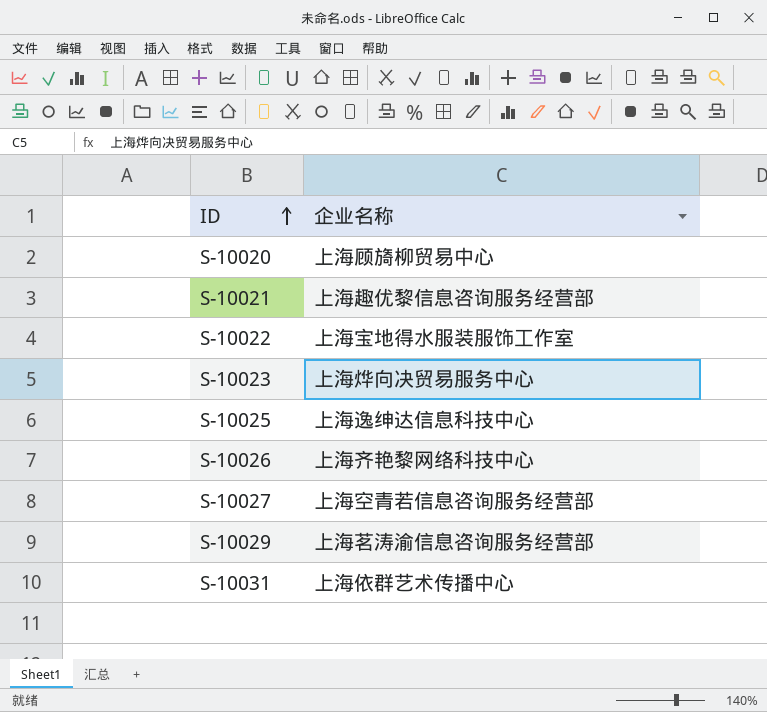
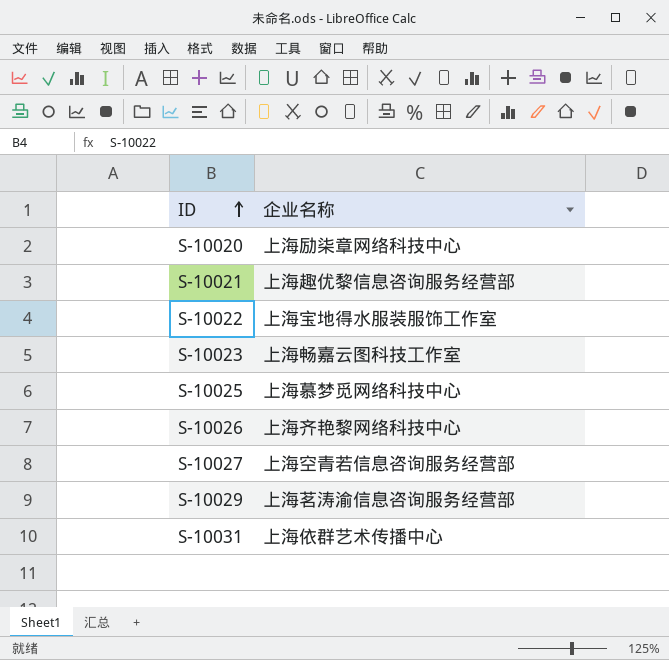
S-10020 | 企业名称: 上海顾旖柳贸易中心 -> 上海励柒章网络科技中心
S-10023 | 企业名称: 上海烨向决贸易服务中心 -> 上海畅嘉云图科技工作室
S-10025 | 企业名称: 上海逸绅达信息科技中心 -> 上海慕梦觅网络科技中心

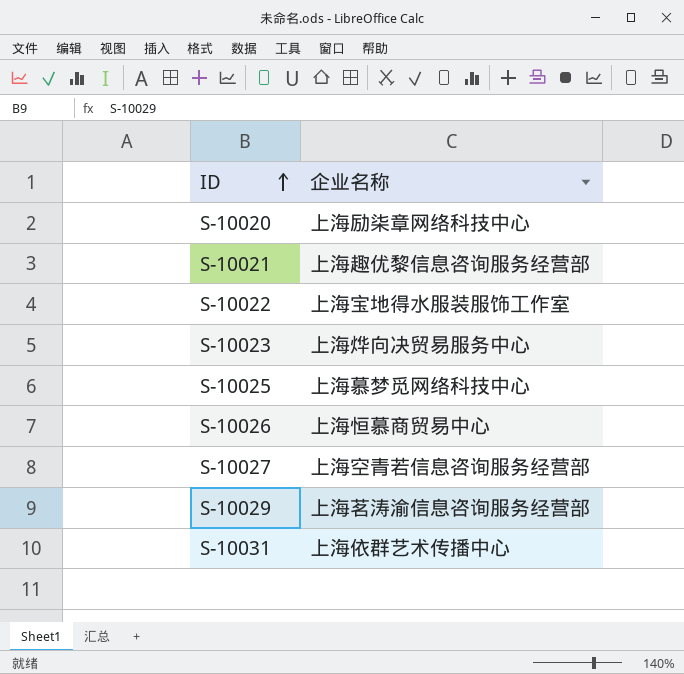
S-10023 | 企业名称: 上海畅嘉云图科技工作室 -> 上海烨向决贸易服务中心
S-10026 | 企业名称: 上海齐艳黎网络科技中心 -> 上海恒慕商贸易中心

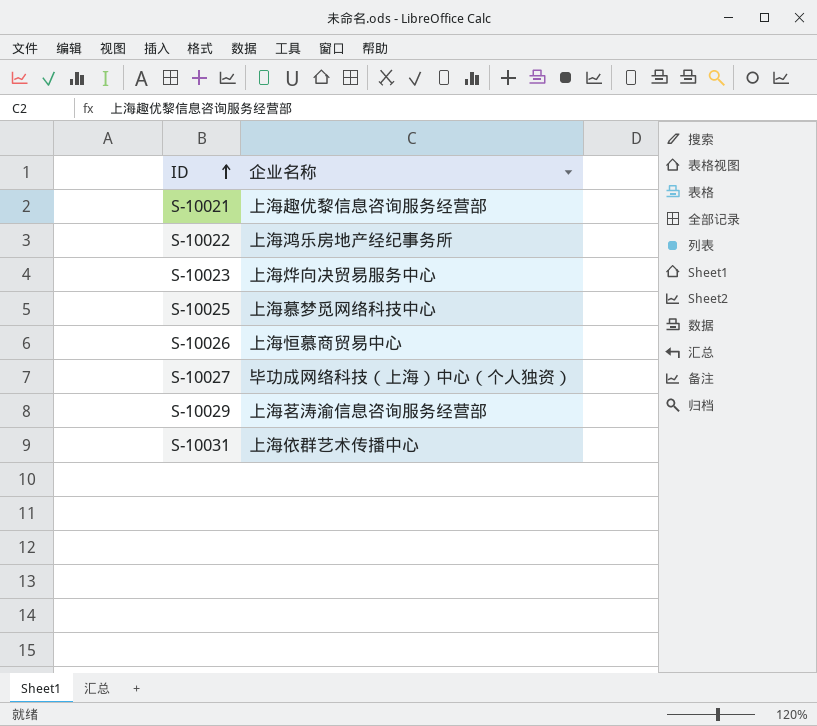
row S-10020: 上海励柒章网络科技中心 -> none
S-10022 | 企业名称: 上海宝地得水服装服饰工作室 -> 上海鸿乐房地产经纪事务所
S-10027 | 企业名称: 上海空青若信息咨询服务经营部 -> 毕功成网络科技（上海）中心（个人独资）

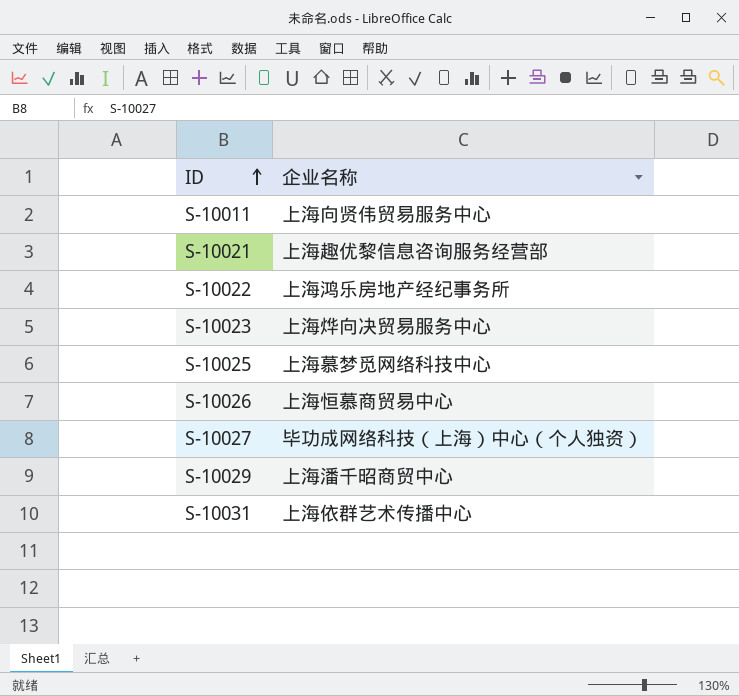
row S-10011: none -> 上海向贤伟贸易服务中心
S-10029 | 企业名称: 上海茗涛渝信息咨询服务经营部 -> 上海潘千昭商贸中心

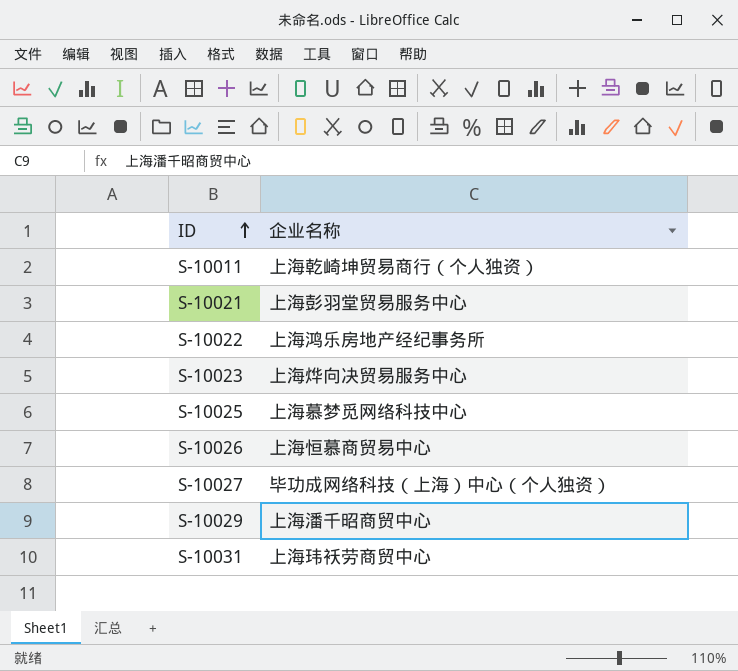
S-10011 | 企业名称: 上海向贤伟贸易服务中心 -> 上海乾崎坤贸易商行（个人独资）
S-10021 | 企业名称: 上海趣优黎信息咨询服务经营部 -> 上海彭羽堂贸易服务中心
S-10031 | 企业名称: 上海依群艺术传播中心 -> 上海玮袄劳商贸中心

